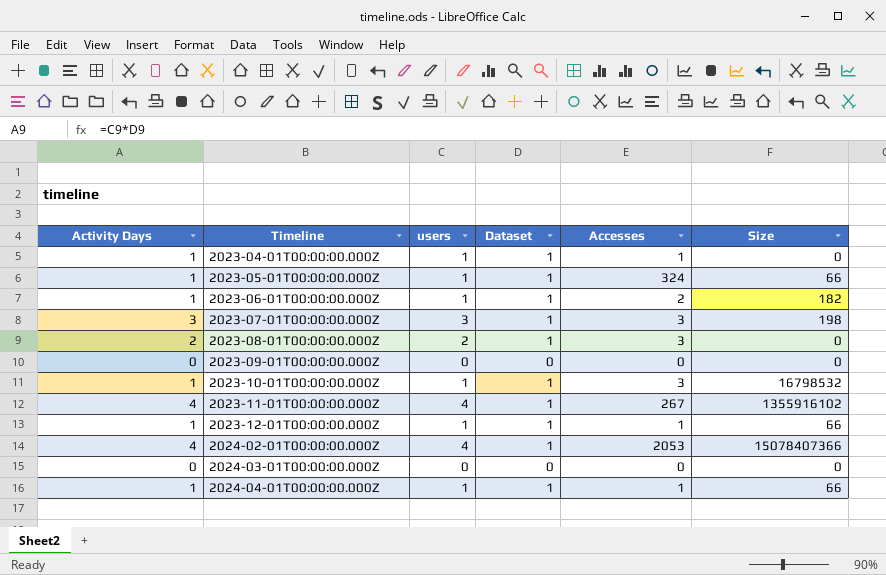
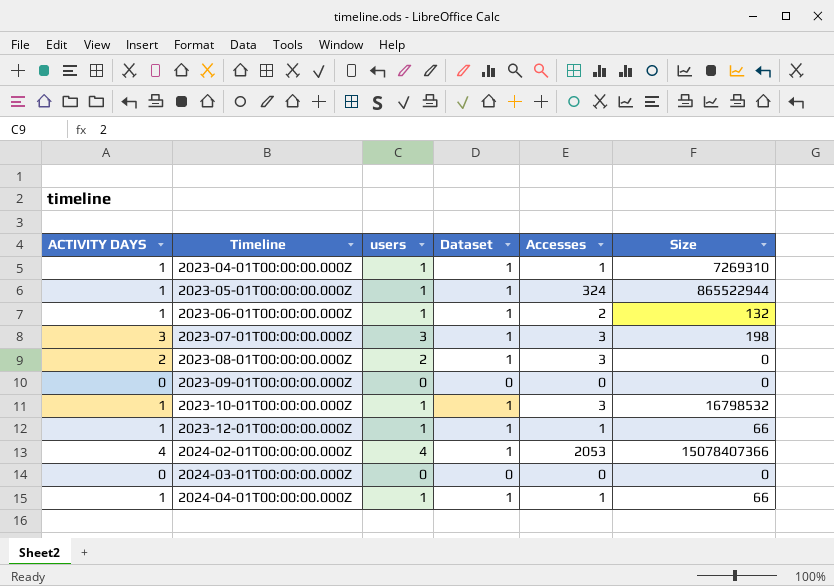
column name: Activity Days -> ACTIVITY DAYS
row 2023-11-01T00:00:00.000Z: 4 | 4 | 1 | 267 | 1355916102 -> none
2023-04-01T00:00:00.000Z | Size: 0 -> 7269310
2023-05-01T00:00:00.000Z | Size: 66 -> 865522944
2023-06-01T00:00:00.000Z | Size: 182 -> 132

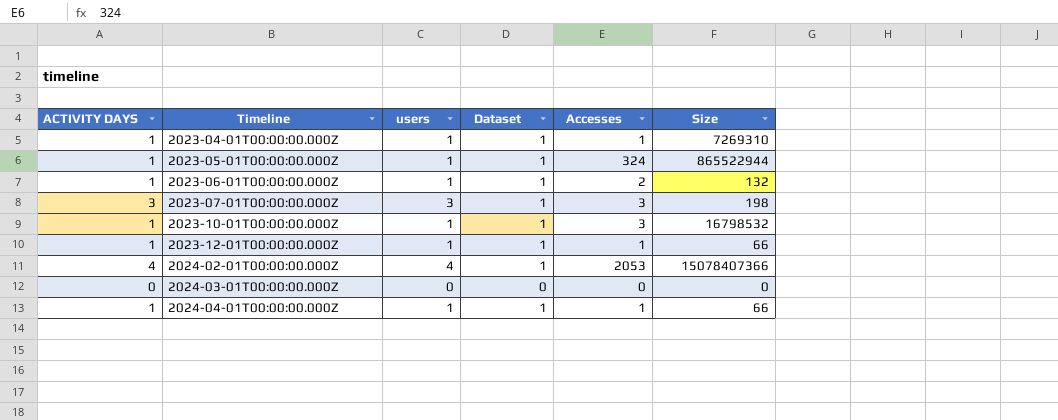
row 2023-08-01T00:00:00.000Z: 2 | 2 | 1 | 3 | 0 -> none
row 2023-09-01T00:00:00.000Z: 0 | 0 | 0 | 0 | 0 -> none

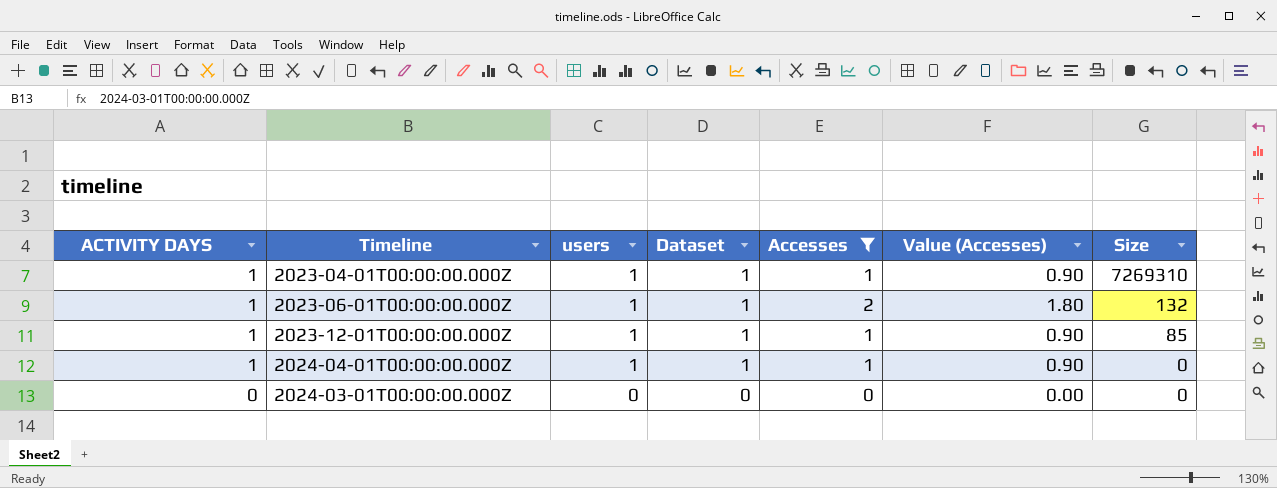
filter: none -> Accesses <= 2
row order: Timeline ascending -> ACTIVITY DAYS descending
column Value (Accesses) | formula: none -> [Accesses] * 0.9
2023-12-01T00:00:00.000Z | Size: 66 -> 85
2024-04-01T00:00:00.000Z | Size: 66 -> 0

